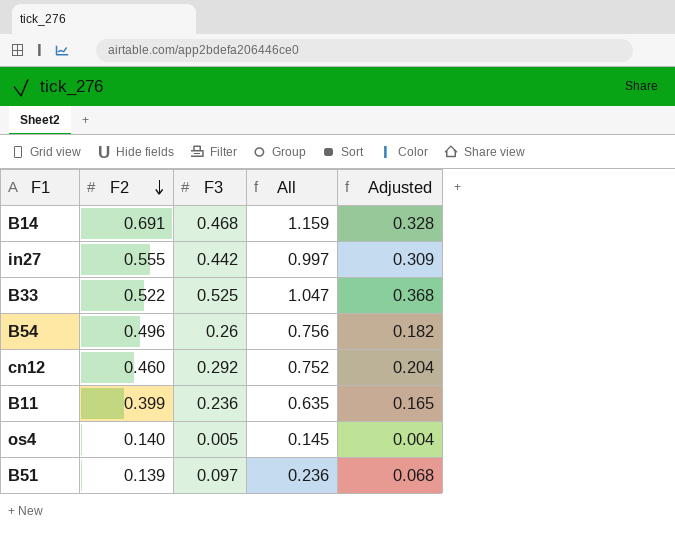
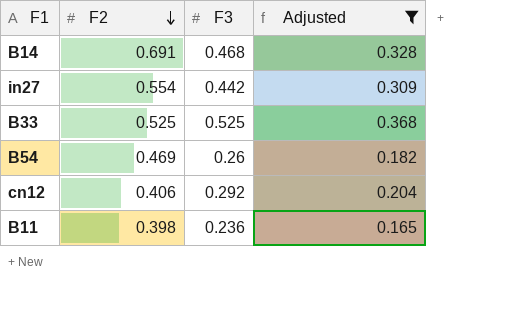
filter: none -> Adjusted >= 0.165
column All | formula: [F2] + [F3] -> none
in27 | F2: 0.555 -> 0.554
B33 | F2: 0.522 -> 0.525
B54 | F2: 0.496 -> 0.469
cn12 | F2: 0.460 -> 0.406
B11 | F2: 0.399 -> 0.398

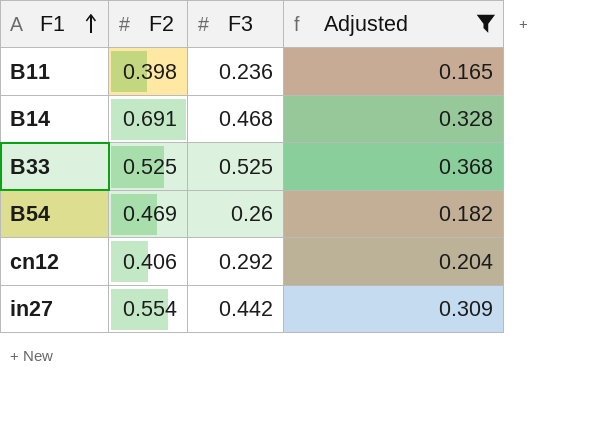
row order: F2 descending -> F1 ascending

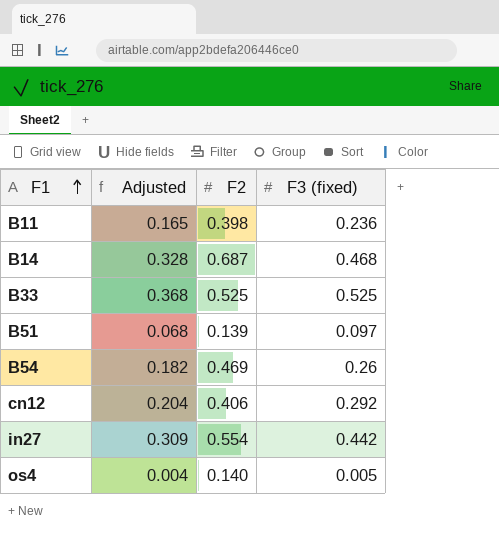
filter: Adjusted >= 0.165 -> none
column Adjusted | position: 4 -> 2
column name: F3 -> F3 (fixed)
B14 | F2: 0.691 -> 0.687

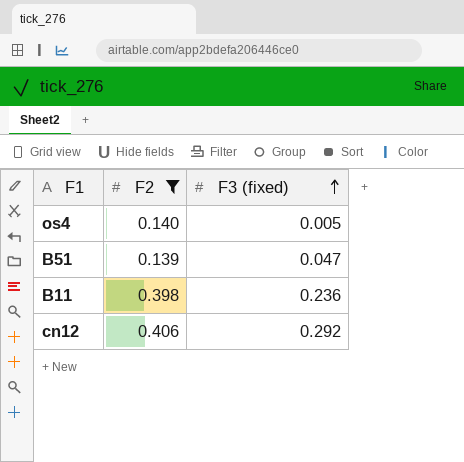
filter: none -> F2 <= 0.406
row order: F1 ascending -> F3 (fixed) ascending
column Adjusted | formula: [F3 (fixed)] * 0.7 -> none
B51 | F3 (fixed): 0.097 -> 0.047

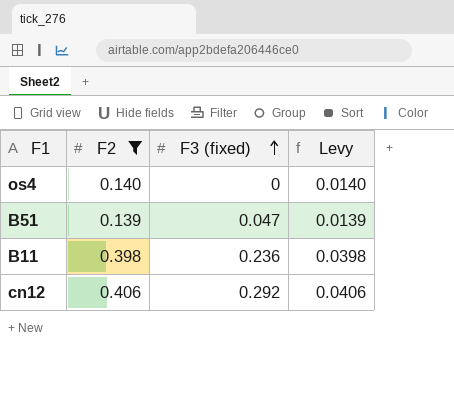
column Levy | formula: none -> [F2] * 0.1
os4 | F3 (fixed): 0.005 -> 0

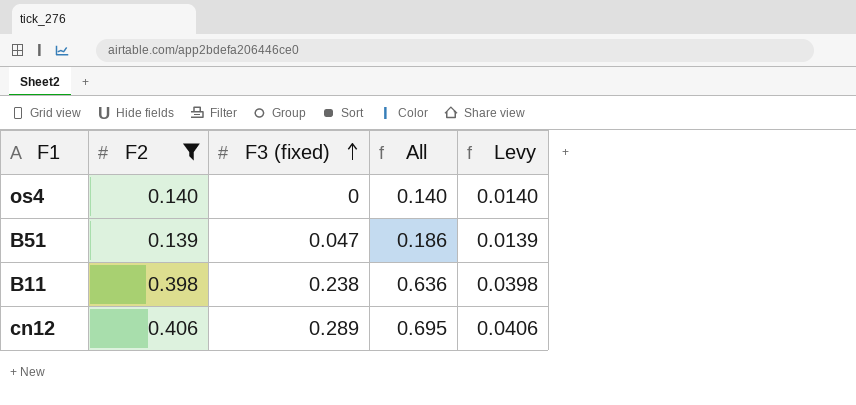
column All | formula: none -> [F2] + [F3 (fixed)]
B11 | F3 (fixed): 0.236 -> 0.238
cn12 | F3 (fixed): 0.292 -> 0.289

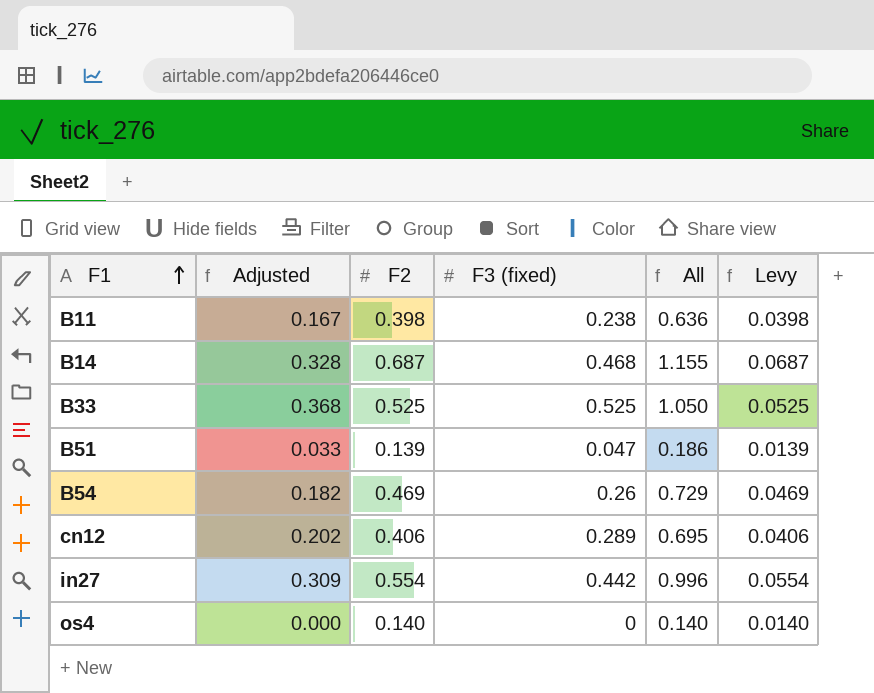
filter: F2 <= 0.406 -> none
row order: F3 (fixed) ascending -> F1 ascending
column Adjusted | formula: none -> [F3 (fixed)] * 0.7

